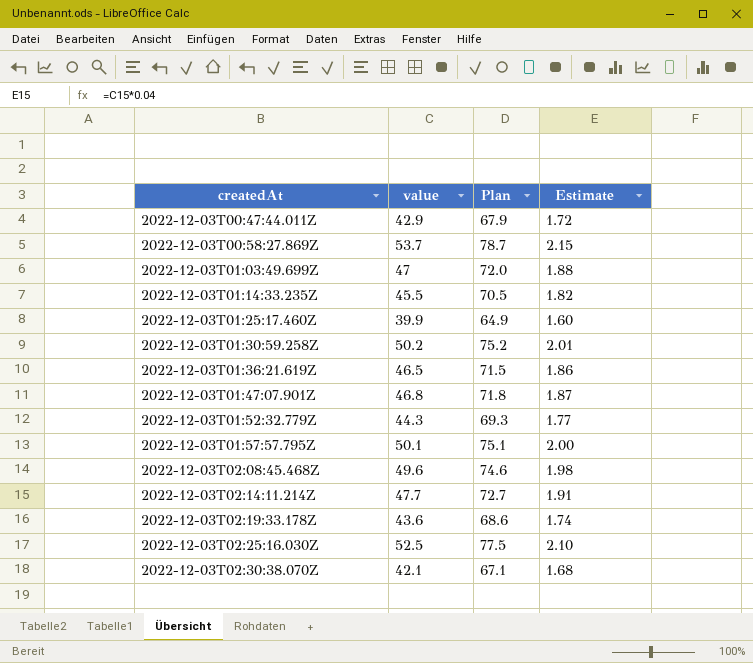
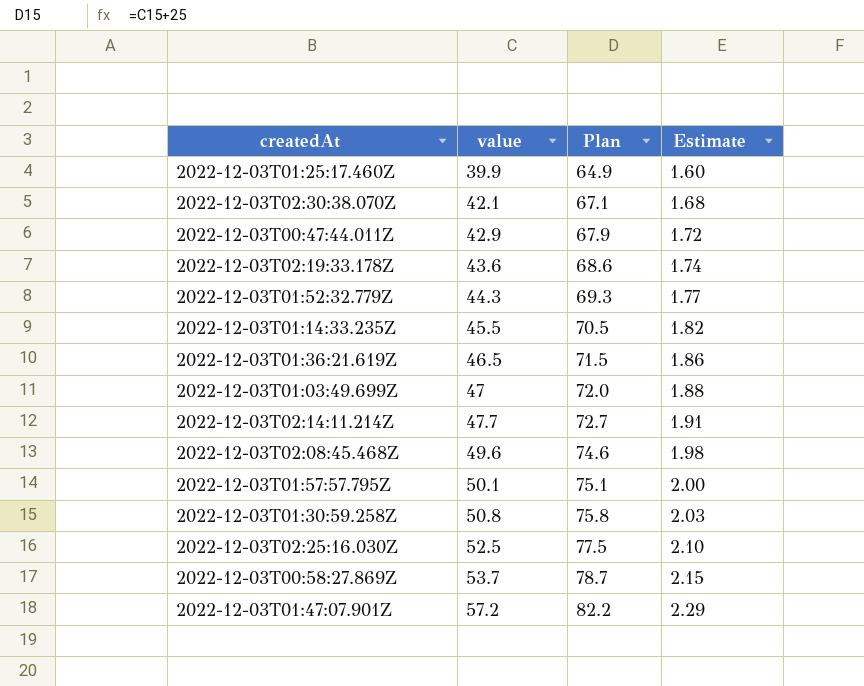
row order: createdAt ascending -> value ascending
2022-12-03T01:30:59.258Z | value: 50.2 -> 50.8
2022-12-03T01:30:59.258Z | Plan: 75.2 -> 75.8
2022-12-03T01:30:59.258Z | Estimate: 2.01 -> 2.03
2022-12-03T01:47:07.901Z | value: 46.8 -> 57.2
2022-12-03T01:47:07.901Z | Plan: 71.8 -> 82.2
2022-12-03T01:47:07.901Z | Estimate: 1.87 -> 2.29

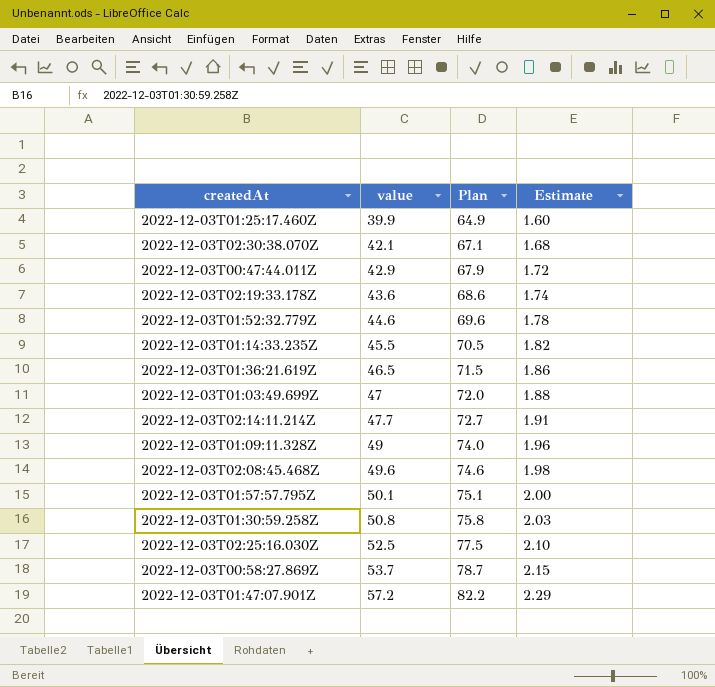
2022-12-03T01:52:32.779Z | value: 44.3 -> 44.6
2022-12-03T01:52:32.779Z | Plan: 69.3 -> 69.6
2022-12-03T01:52:32.779Z | Estimate: 1.77 -> 1.78
row 2022-12-03T01:09:11.328Z: none -> 49 | 74.0 | 1.96

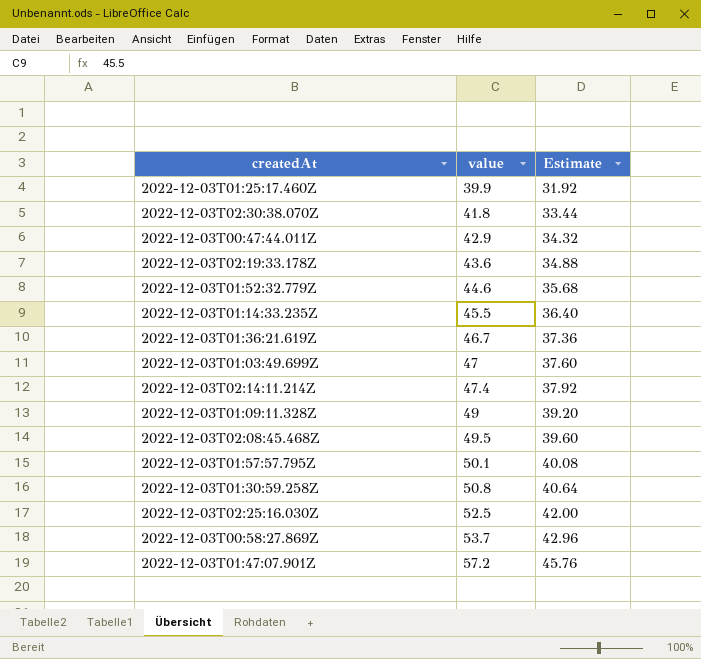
column Plan | formula: [value] + 25 -> none
column Estimate | formula: [value] * 0.04 -> [value] * 0.8
2022-12-03T02:30:38.070Z | value: 42.1 -> 41.8
2022-12-03T01:36:21.619Z | value: 46.5 -> 46.7
2022-12-03T02:14:11.214Z | value: 47.7 -> 47.4
2022-12-03T02:08:45.468Z | value: 49.6 -> 49.5

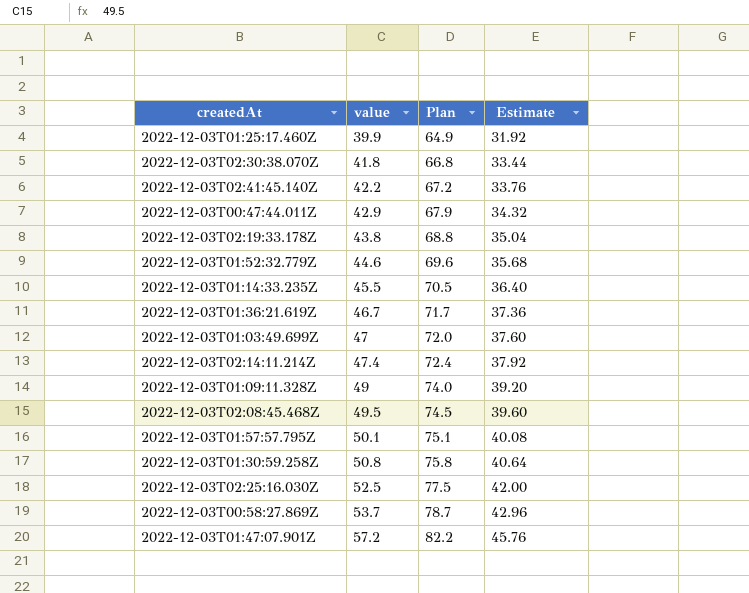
column Plan | formula: none -> [value] + 25
row 2022-12-03T02:41:45.140Z: none -> 42.2 | 67.2 | 33.76
2022-12-03T02:19:33.178Z | value: 43.6 -> 43.8
2022-12-03T02:19:33.178Z | Estimate: 34.88 -> 35.04

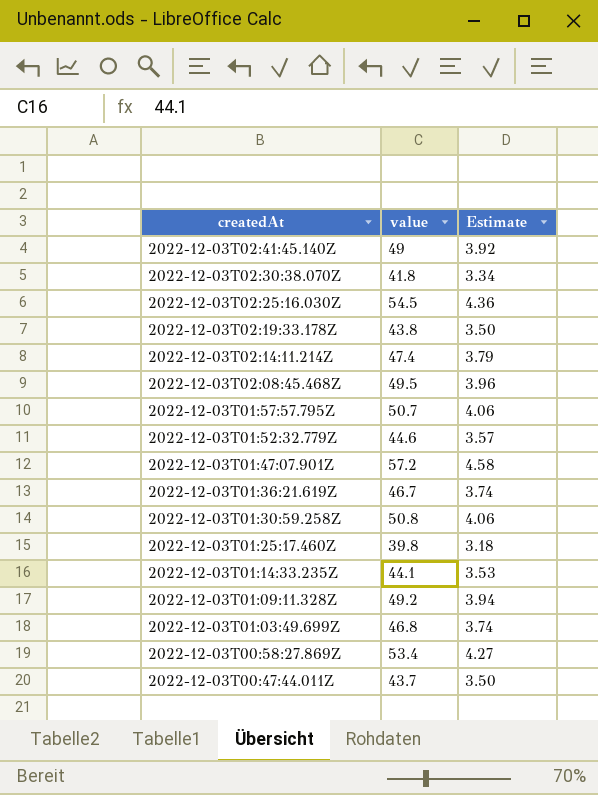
row order: value ascending -> createdAt descending
column Plan | formula: [value] + 25 -> none
column Estimate | formula: [value] * 0.8 -> [value] * 0.08
2022-12-03T02:41:45.140Z | value: 42.2 -> 49
2022-12-03T02:25:16.030Z | value: 52.5 -> 54.5
2022-12-03T01:57:57.795Z | value: 50.1 -> 50.7
2022-12-03T01:25:17.460Z | value: 39.9 -> 39.8
2022-12-03T01:14:33.235Z | value: 45.5 -> 44.1
2022-12-03T01:09:11.328Z | value: 49 -> 49.2
2022-12-03T01:03:49.699Z | value: 47 -> 46.8
2022-12-03T00:58:27.869Z | value: 53.7 -> 53.4
2022-12-03T00:47:44.011Z | value: 42.9 -> 43.7

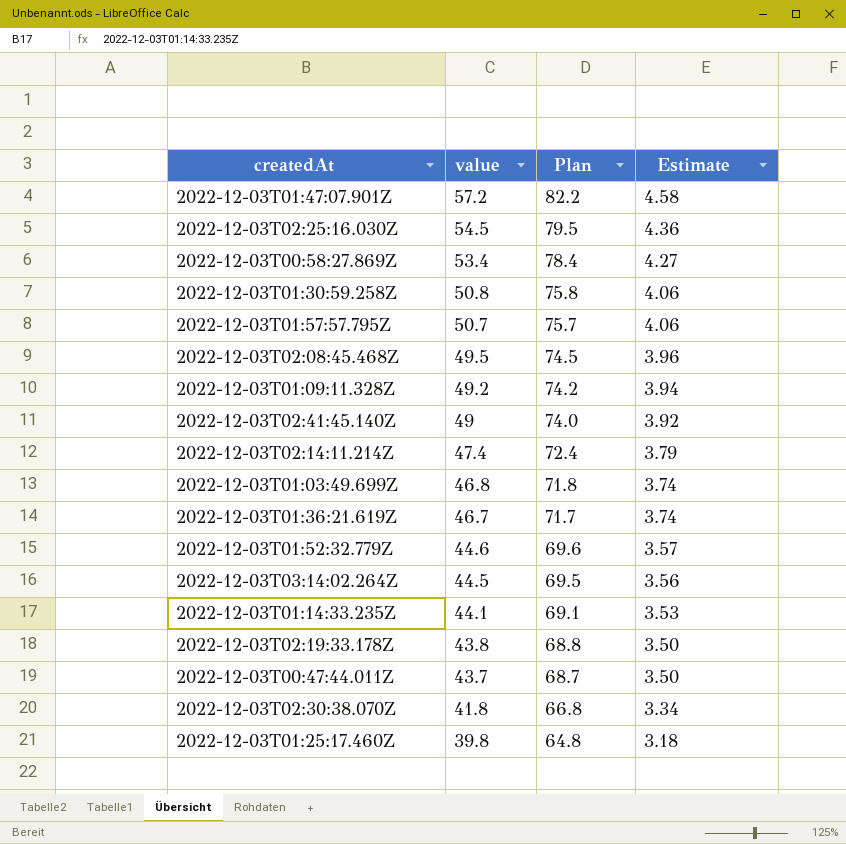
row order: createdAt descending -> value descending
column Plan | formula: none -> [value] + 25
row 2022-12-03T03:14:02.264Z: none -> 44.5 | 69.5 | 3.56

